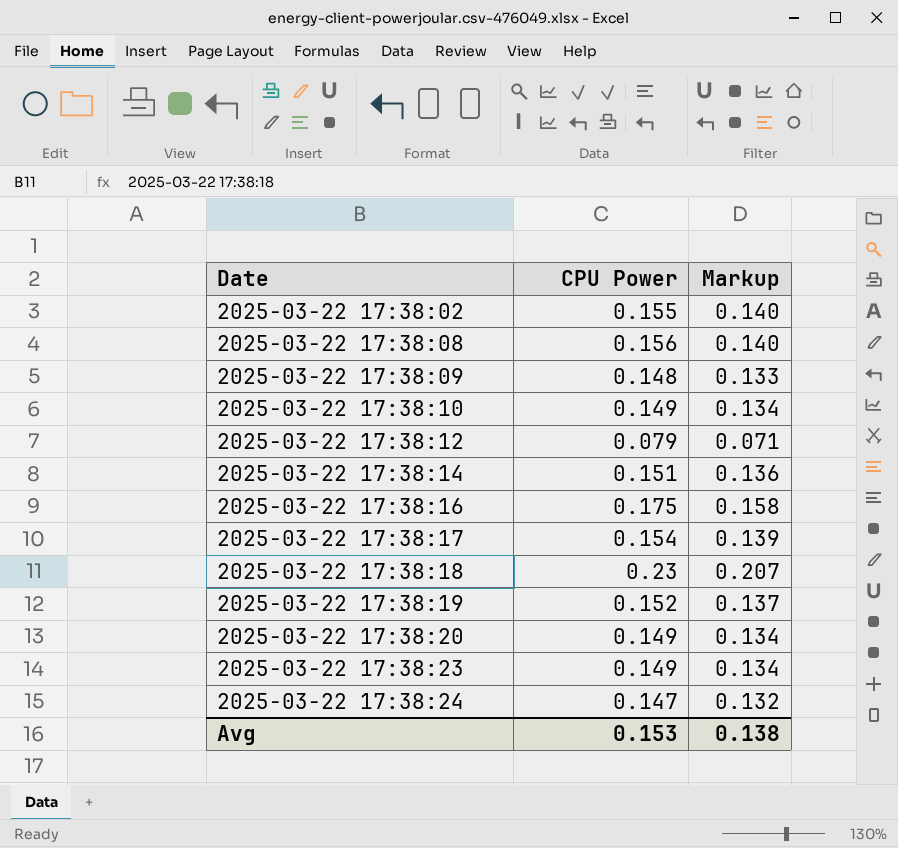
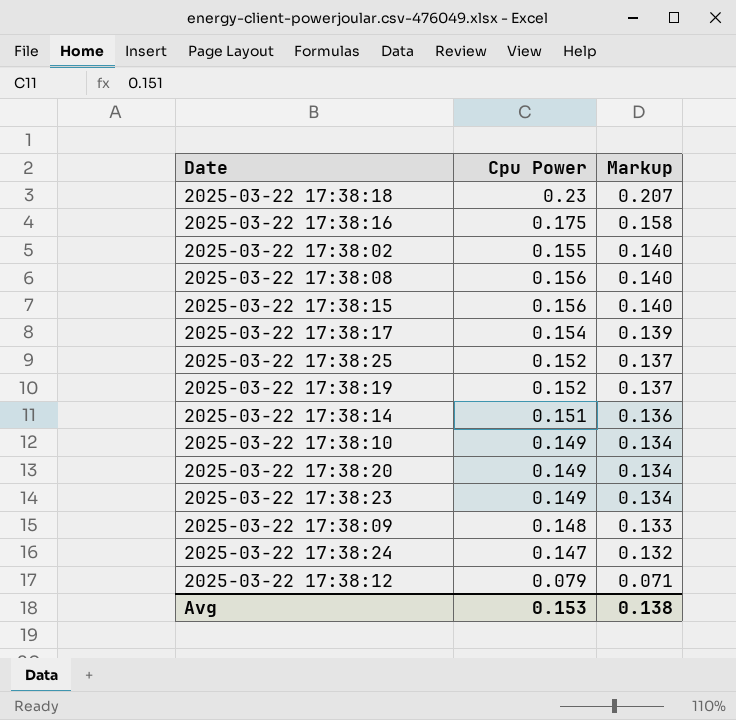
row order: Date ascending -> Markup descending
column name: CPU Power -> Cpu Power
row 2025-03-22 17:38:15: none -> 0.156 | 0.140
row 2025-03-22 17:38:25: none -> 0.152 | 0.137

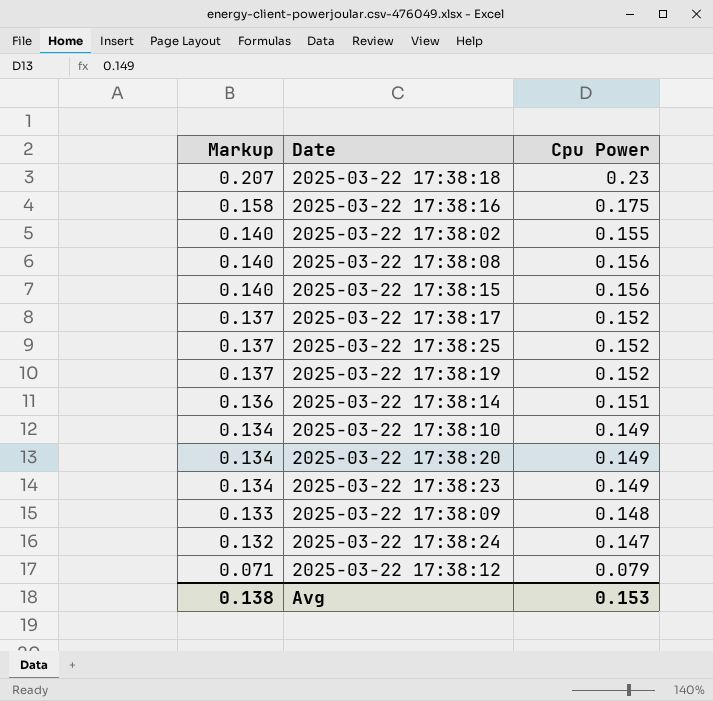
column Markup | position: 3 -> 1
2025-03-22 17:38:17 | Markup: 0.139 -> 0.137
2025-03-22 17:38:17 | Cpu Power: 0.154 -> 0.152

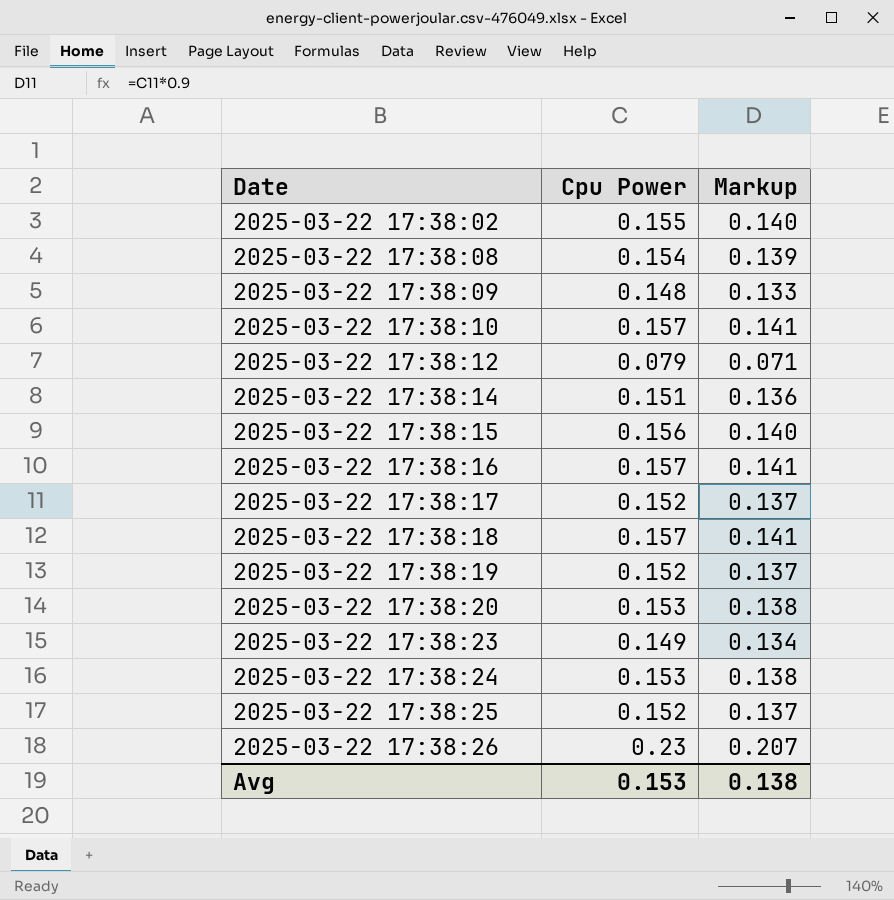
row order: Markup descending -> Date ascending
column Markup | position: 1 -> 3
2025-03-22 17:38:08 | Cpu Power: 0.156 -> 0.154
2025-03-22 17:38:08 | Markup: 0.140 -> 0.139
2025-03-22 17:38:10 | Cpu Power: 0.149 -> 0.157
2025-03-22 17:38:10 | Markup: 0.134 -> 0.141
2025-03-22 17:38:16 | Cpu Power: 0.175 -> 0.157
2025-03-22 17:38:16 | Markup: 0.158 -> 0.141
2025-03-22 17:38:18 | Cpu Power: 0.23 -> 0.157
2025-03-22 17:38:18 | Markup: 0.207 -> 0.141
2025-03-22 17:38:20 | Cpu Power: 0.149 -> 0.153
2025-03-22 17:38:20 | Markup: 0.134 -> 0.138
2025-03-22 17:38:24 | Cpu Power: 0.147 -> 0.153
2025-03-22 17:38:24 | Markup: 0.132 -> 0.138
row 2025-03-22 17:38:26: none -> 0.23 | 0.207

